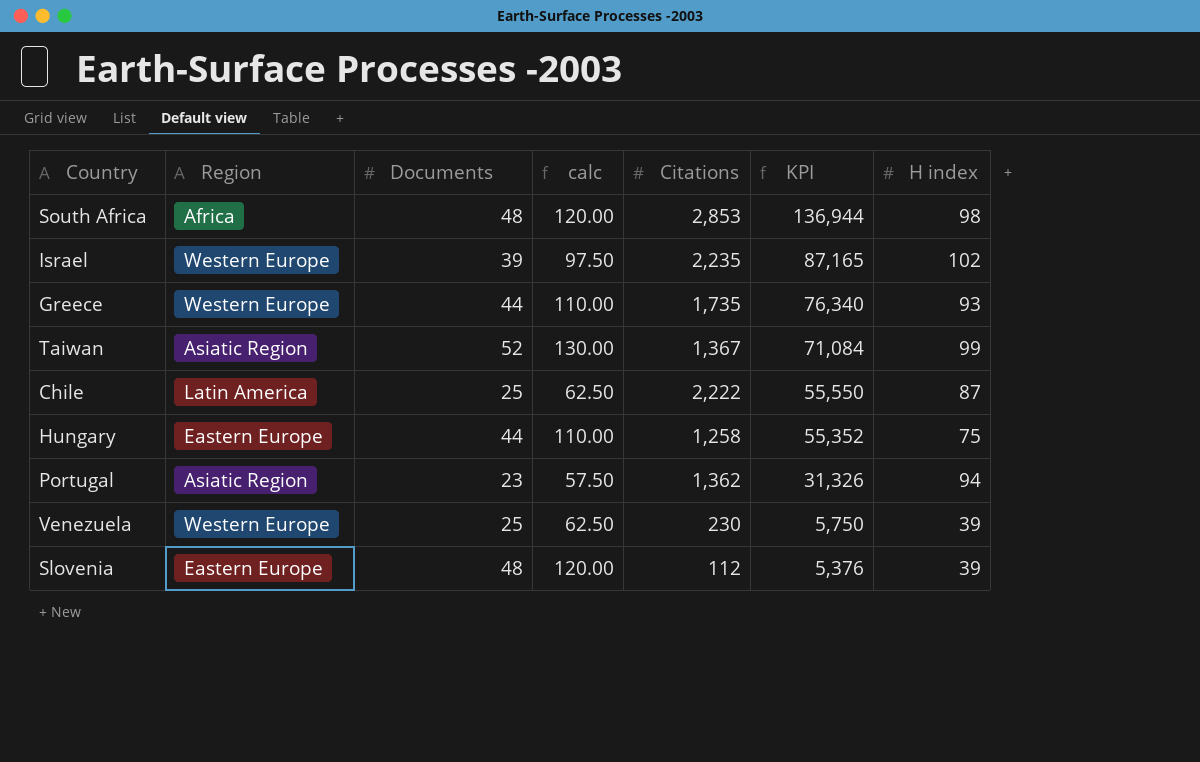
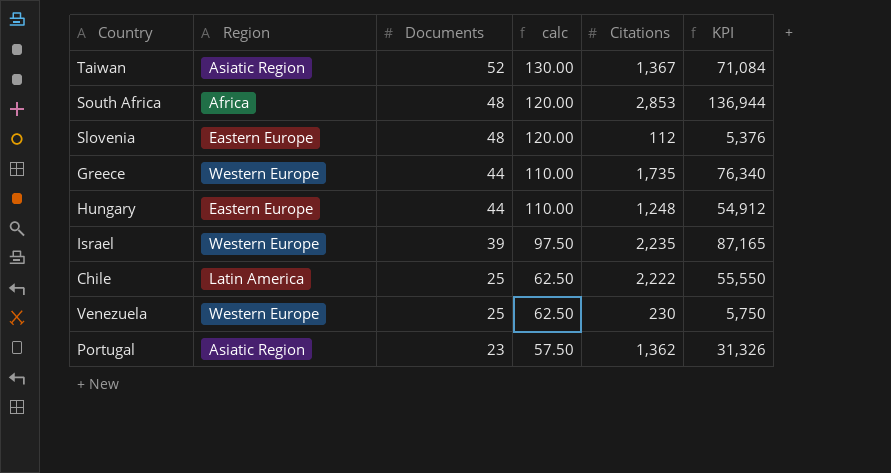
row order: KPI descending -> Documents descending
column H index | position: 7 -> none
Hungary | Citations: 1,258 -> 1,248
Hungary | KPI: 55,352 -> 54,912

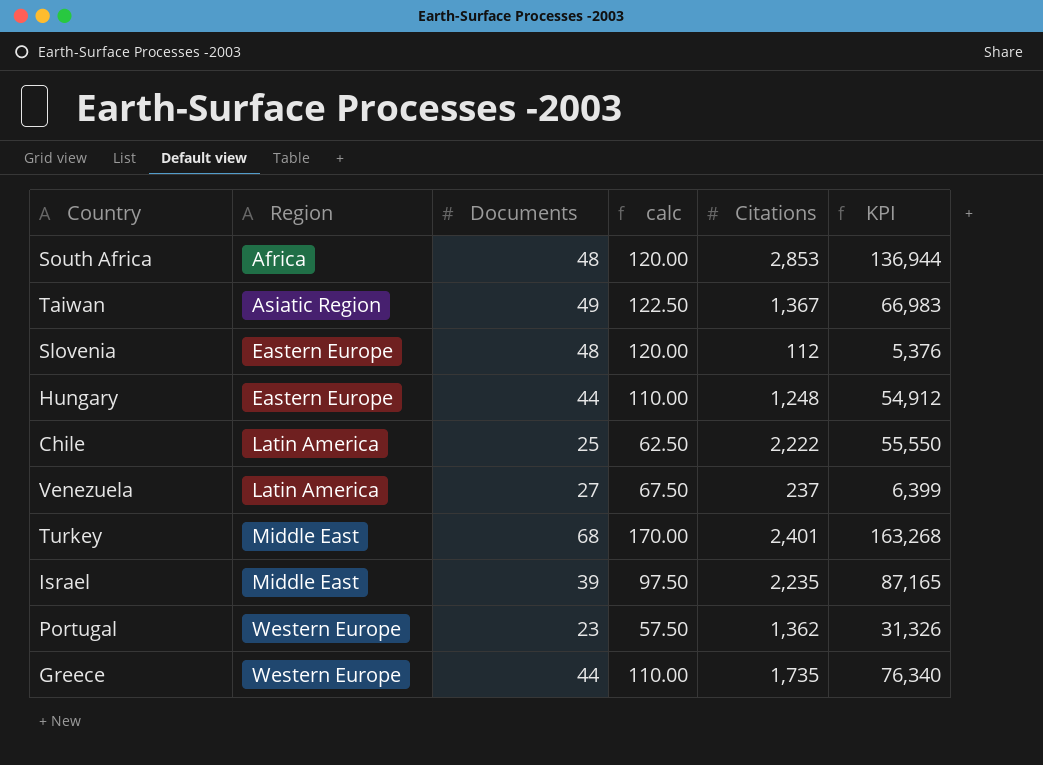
row order: Documents descending -> Region ascending
Taiwan | Documents: 52 -> 49
Taiwan | calc: 130.00 -> 122.50
Taiwan | KPI: 71,084 -> 66,983
Venezuela | Region: Western Europe -> Latin America
Venezuela | Documents: 25 -> 27
Venezuela | calc: 62.50 -> 67.50
Venezuela | Citations: 230 -> 237
Venezuela | KPI: 5,750 -> 6,399
row Turkey: none -> Middle East | 68 | 170.00 | 2,401 | 163,268
Israel | Region: Western Europe -> Middle East
Portugal | Region: Asiatic Region -> Western Europe

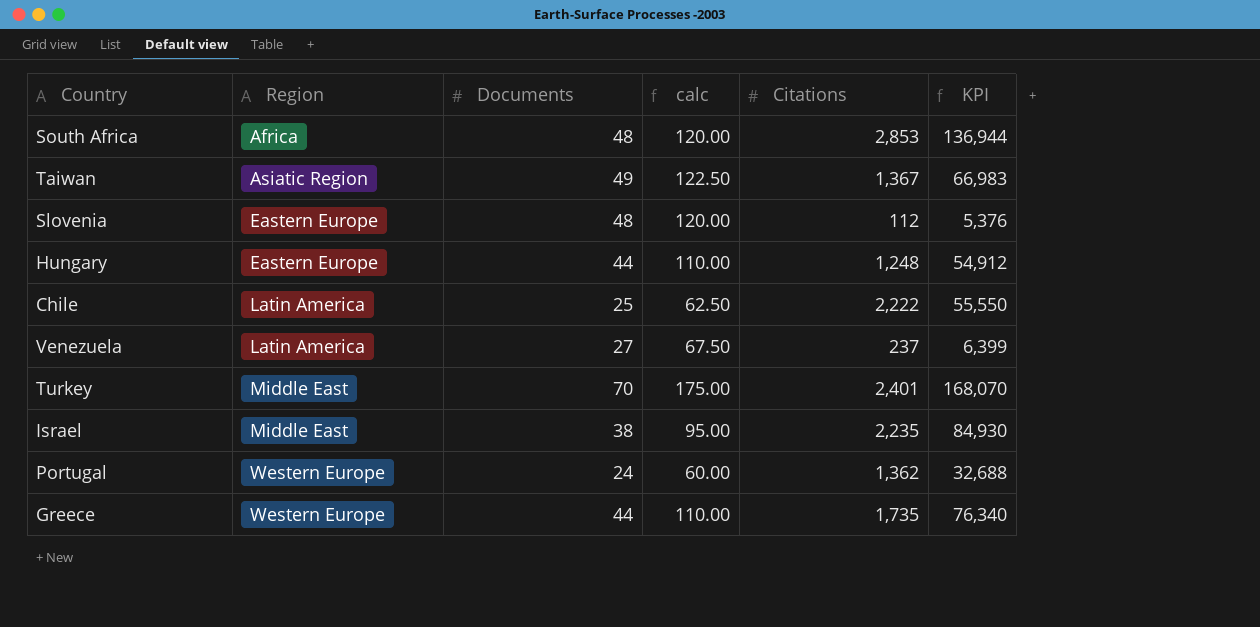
Turkey | Documents: 68 -> 70
Turkey | calc: 170.00 -> 175.00
Turkey | KPI: 163,268 -> 168,070
Israel | Documents: 39 -> 38
Israel | calc: 97.50 -> 95.00
Israel | KPI: 87,165 -> 84,930
Portugal | Documents: 23 -> 24
Portugal | calc: 57.50 -> 60.00
Portugal | KPI: 31,326 -> 32,688

